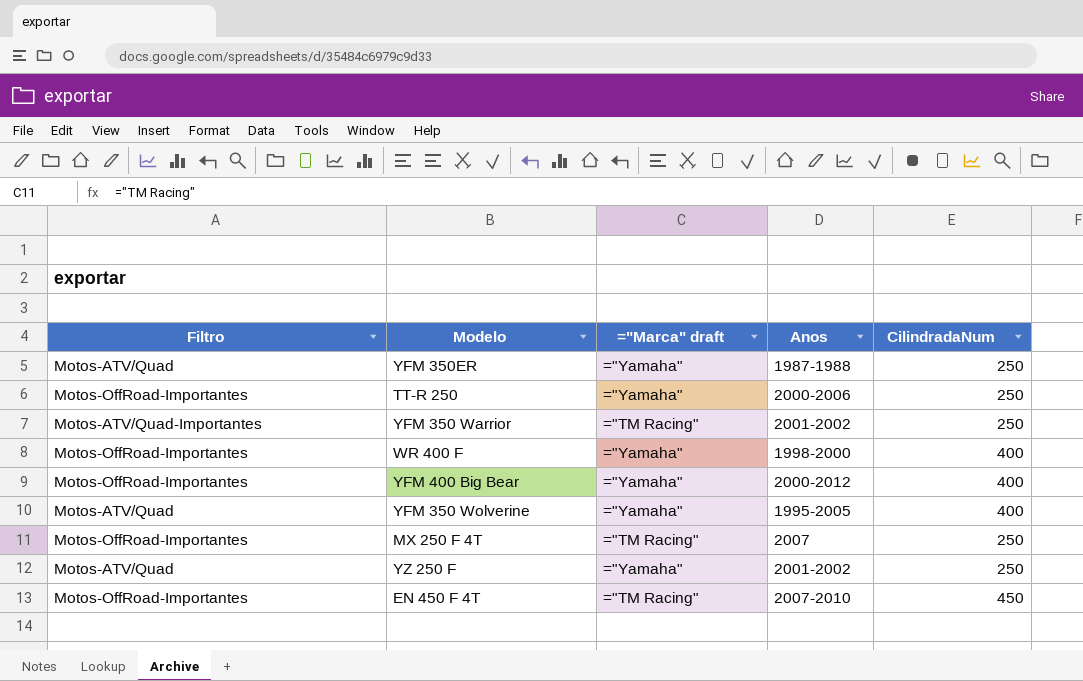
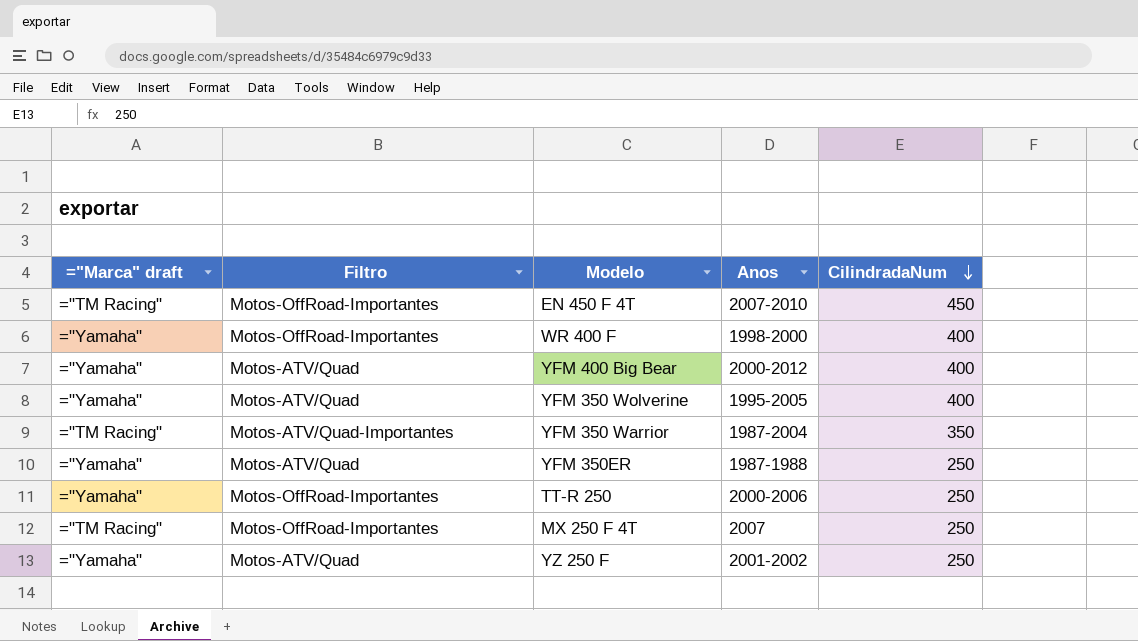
row order: none -> CilindradaNum descending
column ="Marca" draft | position: 3 -> 1
YFM 400 Big Bear | Filtro: Motos-OffRoad-Importantes -> Motos-ATV/Quad
YFM 350 Warrior | Anos: 2001-2002 -> 1987-2004
YFM 350 Warrior | CilindradaNum: 250 -> 350

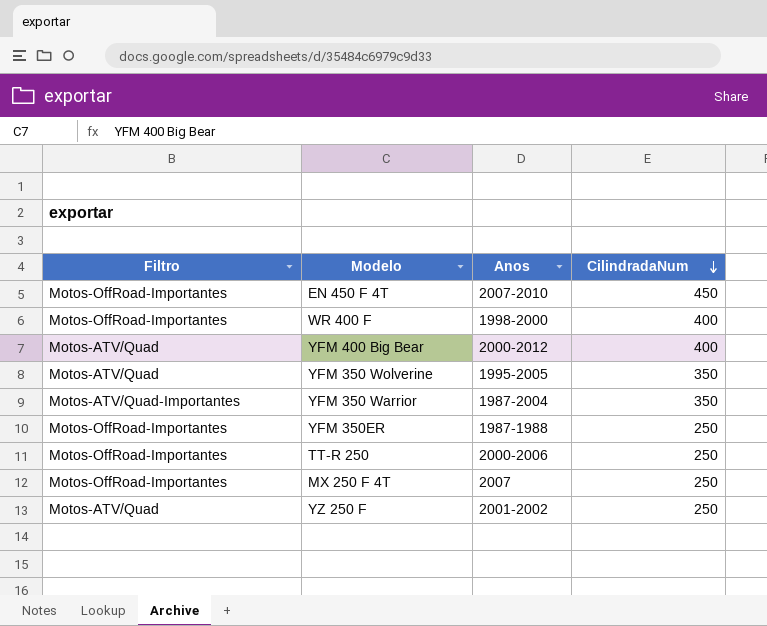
column ="Marca" draft | position: 1 -> none
YFM 350 Wolverine | CilindradaNum: 400 -> 350
YFM 350ER | Filtro: Motos-ATV/Quad -> Motos-OffRoad-Importantes

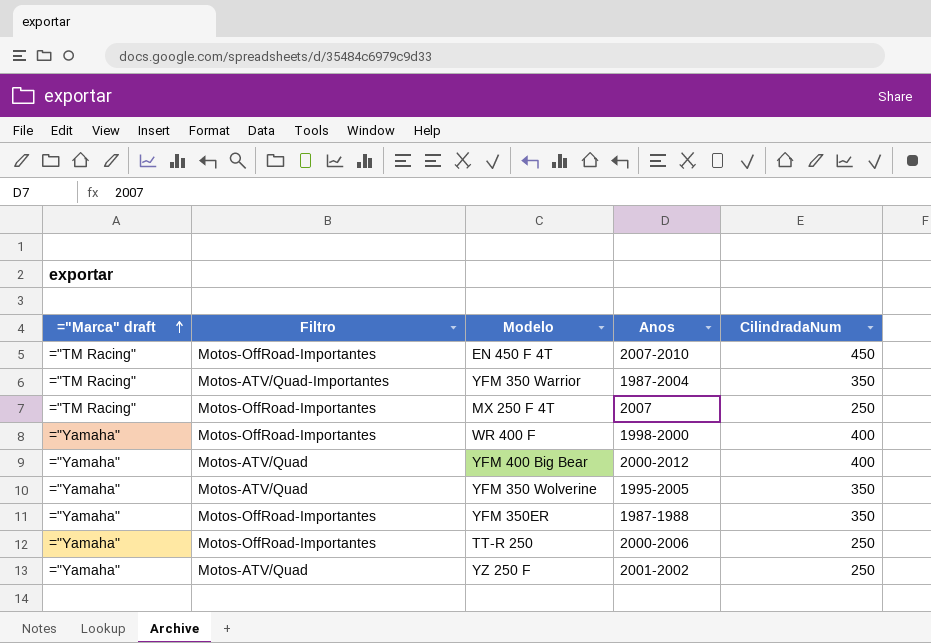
row order: CilindradaNum descending -> ="Marca" draft ascending
column ="Marca" draft | position: none -> 1
YFM 350ER | CilindradaNum: 250 -> 350

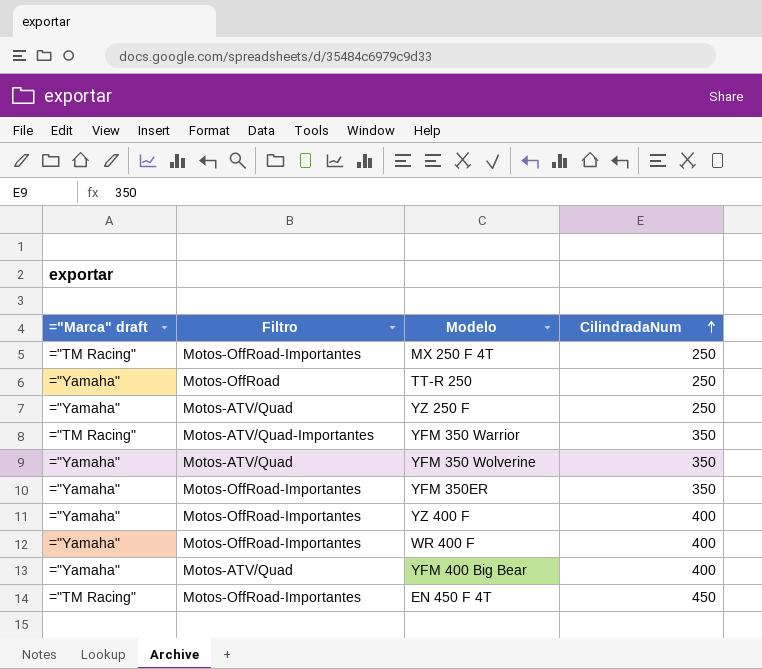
row order: ="Marca" draft ascending -> CilindradaNum ascending
column Anos | position: 4 -> none
TT-R 250 | Filtro: Motos-OffRoad-Importantes -> Motos-OffRoad
row YZ 400 F: none -> ="Yamaha" | Motos-OffRoad-Importantes | 400

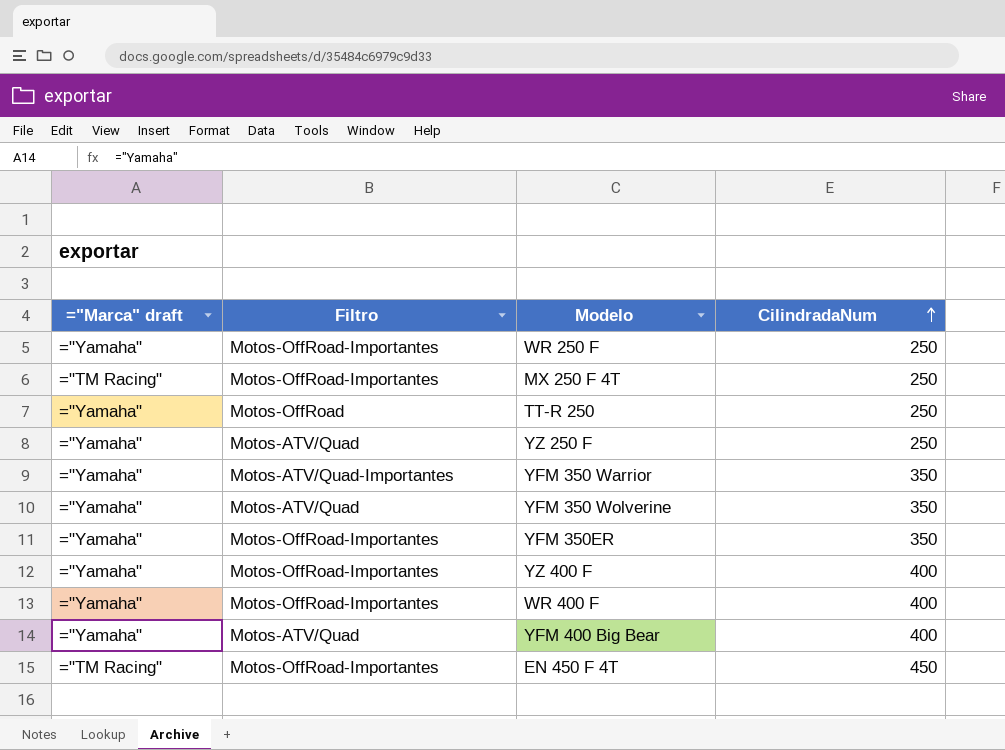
row WR 250 F: none -> ="Yamaha" | Motos-OffRoad-Importantes | 250
YFM 350 Warrior | ="Marca" draft: ="TM Racing" -> ="Yamaha"

